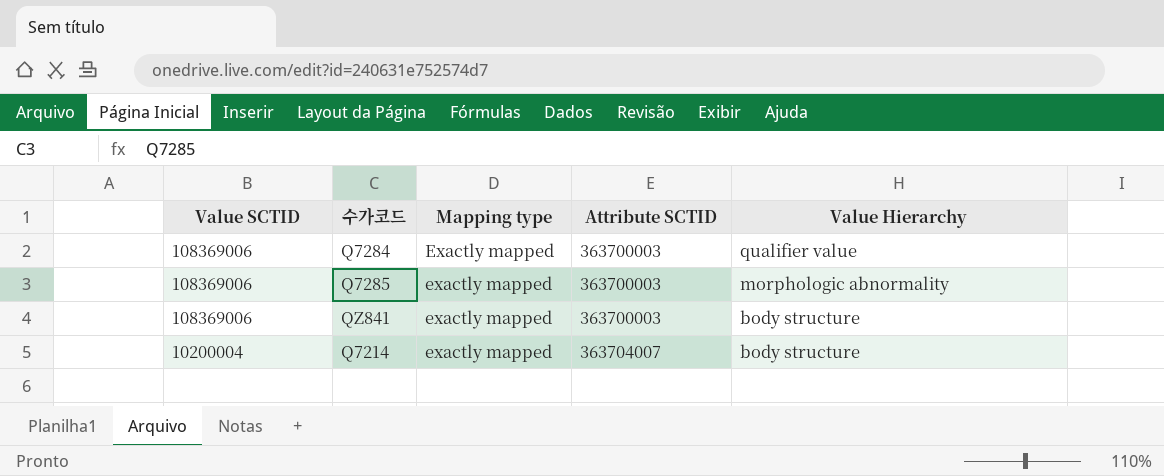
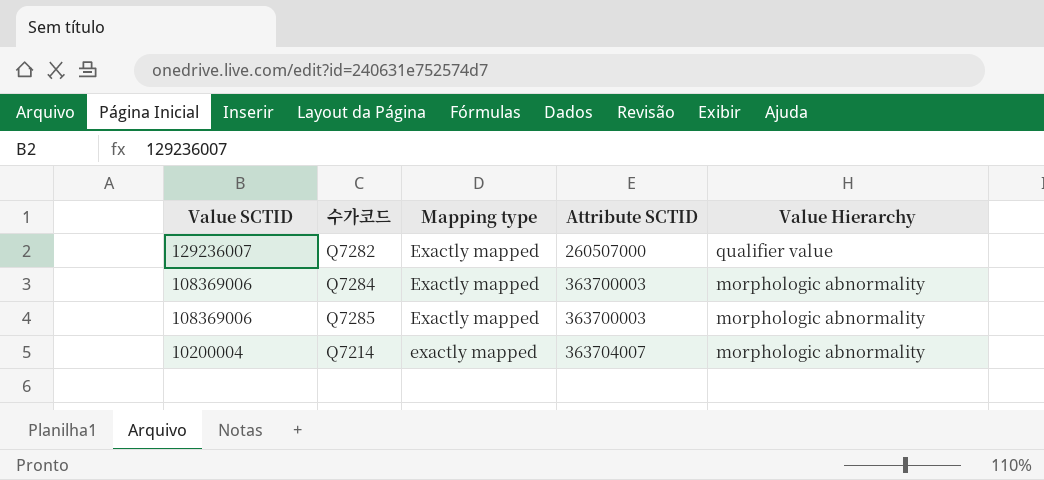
row QZ841: 108369006 | exactly mapped | 363700003 | body structure -> none
row Q7282: none -> 129236007 | Exactly mapped | 260507000 | qualifier value
Q7284 | Value Hierarchy: qualifier value -> morphologic abnormality
Q7285 | Mapping type: exactly mapped -> Exactly mapped
Q7214 | Value Hierarchy: body structure -> morphologic abnormality

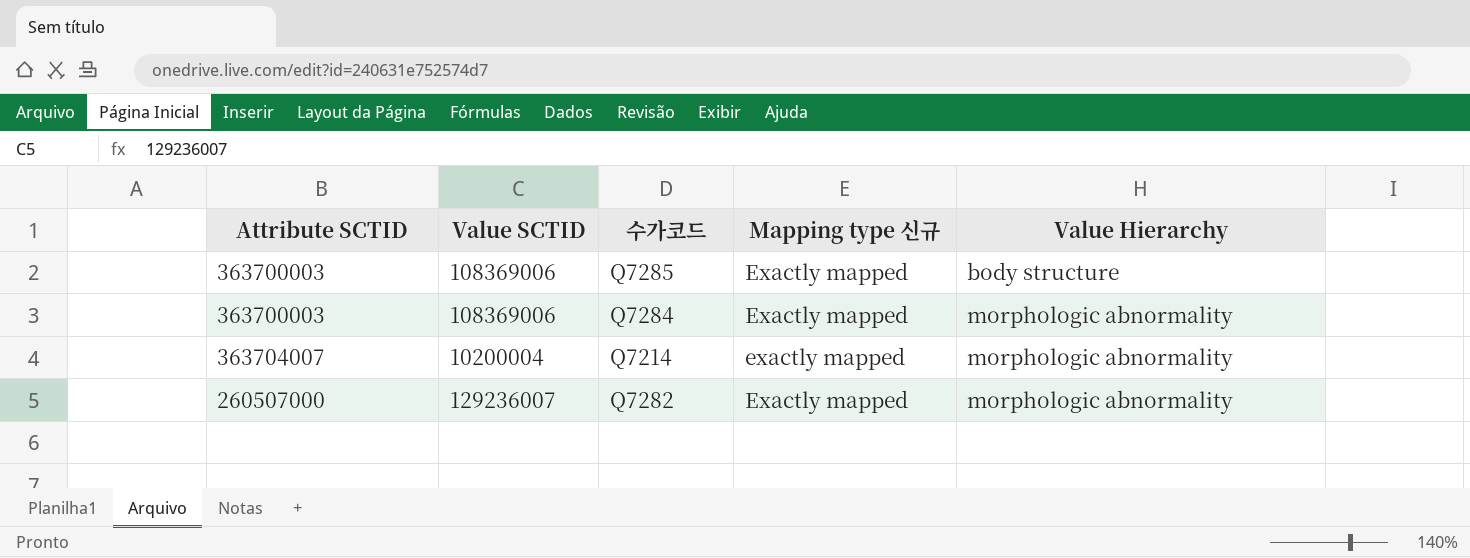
row order: Value SCTID descending -> Value Hierarchy ascending
column Attribute SCTID | position: 4 -> 1
column name: Mapping type -> Mapping type 신규
Q7285 | Value Hierarchy: morphologic abnormality -> body structure
Q7282 | Value Hierarchy: qualifier value -> morphologic abnormality

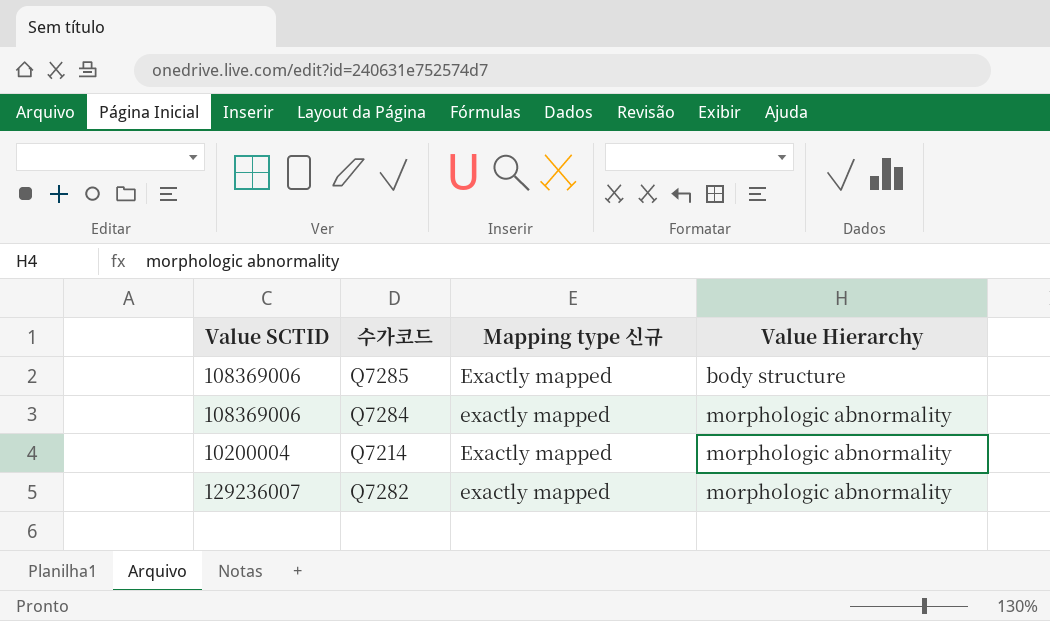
column Attribute SCTID | position: 1 -> none
Q7284 | Mapping type 신규: Exactly mapped -> exactly mapped
Q7214 | Mapping type 신규: exactly mapped -> Exactly mapped
Q7282 | Mapping type 신규: Exactly mapped -> exactly mapped

